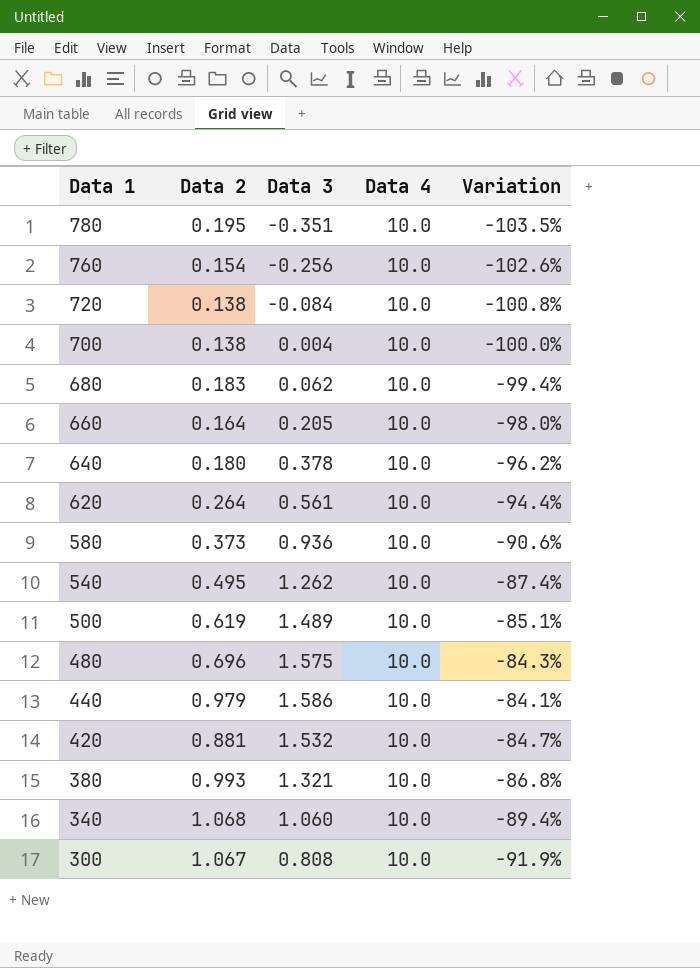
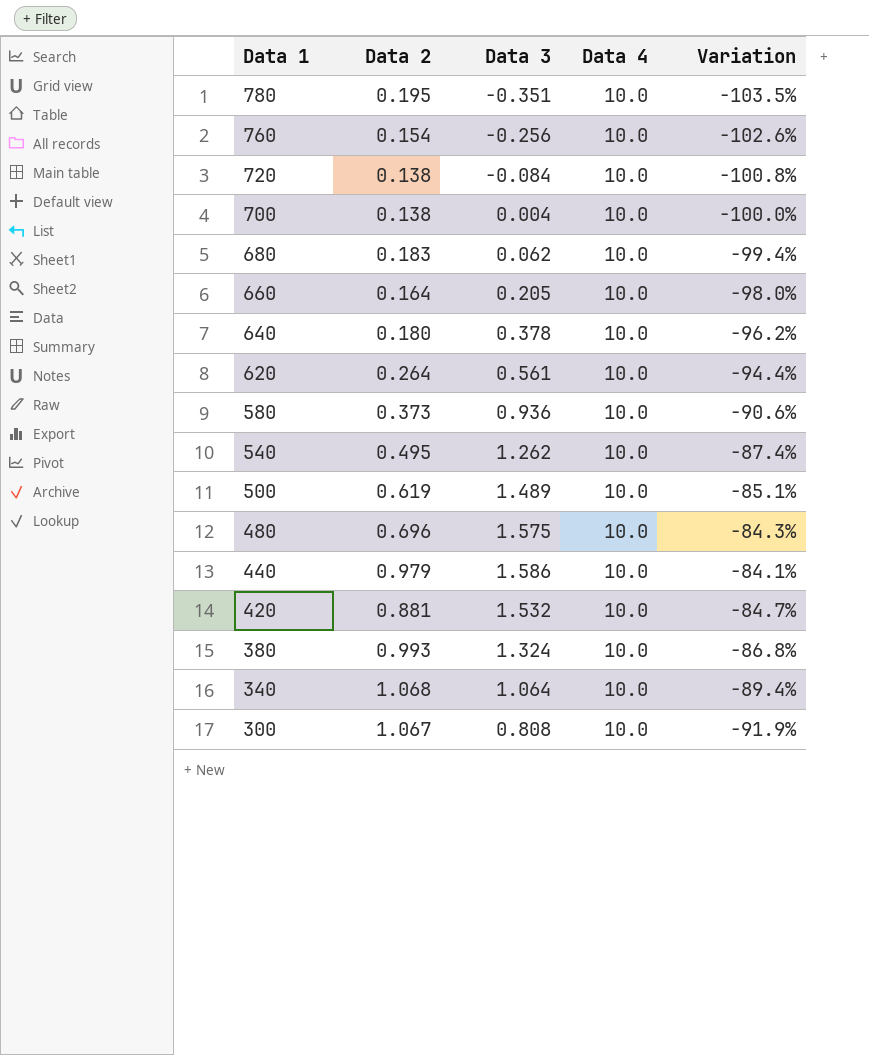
380 | Data 3: 1.321 -> 1.324
340 | Data 3: 1.060 -> 1.064

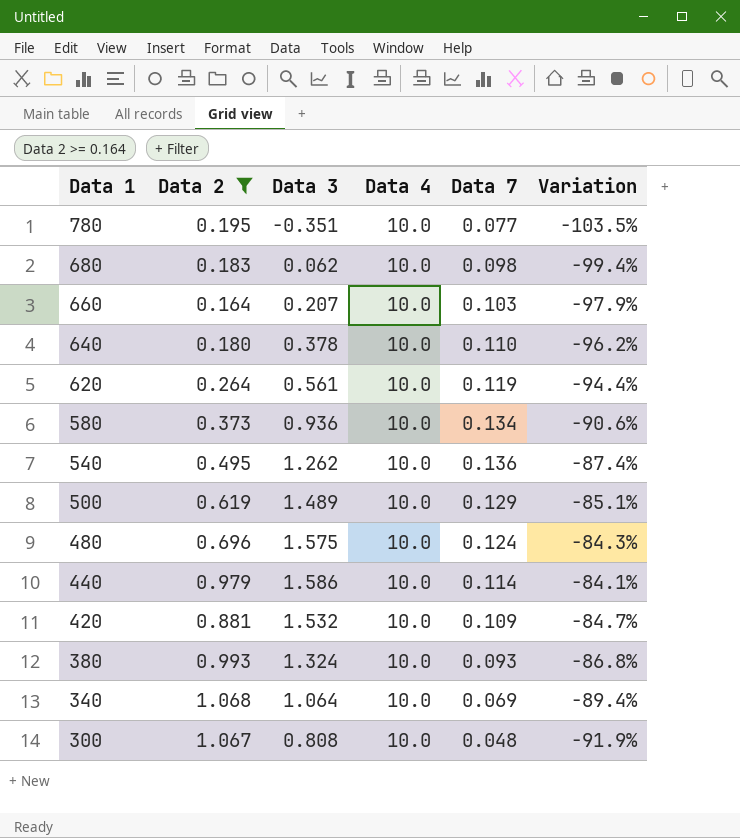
filter: none -> Data 2 >= 0.164
column Data 7 | position: none -> 5
660 | Data 3: 0.205 -> 0.207
660 | Variation: -98.0% -> -97.9%

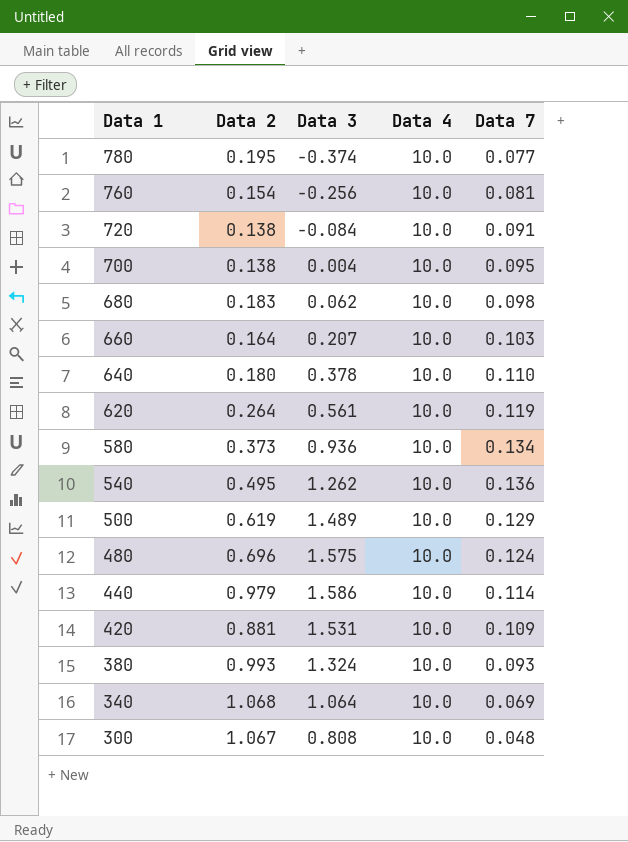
filter: Data 2 >= 0.164 -> none
column Variation | formula: ([Data 3] - [Data 4]) / [Data 4] -> none
780 | Data 3: -0.351 -> -0.374
420 | Data 3: 1.532 -> 1.531

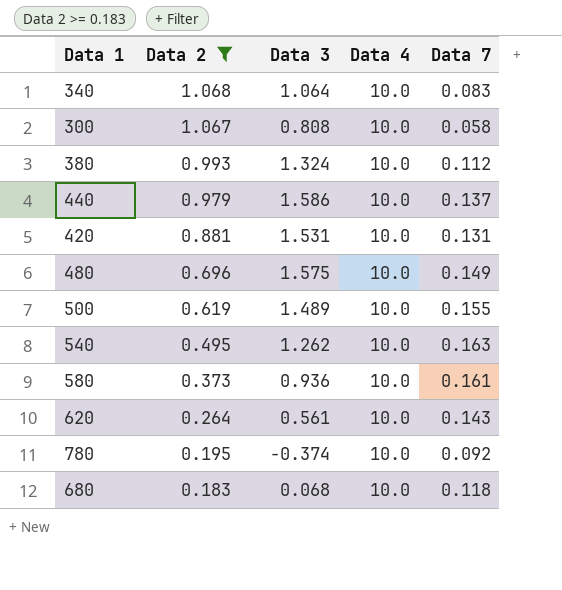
filter: none -> Data 2 >= 0.183
row order: Data 1 descending -> Data 2 descending
340 | Data 7: 0.069 -> 0.083
300 | Data 7: 0.048 -> 0.058
380 | Data 7: 0.093 -> 0.112
440 | Data 7: 0.114 -> 0.137
420 | Data 7: 0.109 -> 0.131
480 | Data 7: 0.124 -> 0.149
500 | Data 7: 0.129 -> 0.155
540 | Data 7: 0.136 -> 0.163
580 | Data 7: 0.134 -> 0.161
620 | Data 7: 0.119 -> 0.143
780 | Data 7: 0.077 -> 0.092
680 | Data 3: 0.062 -> 0.068
680 | Data 7: 0.098 -> 0.118

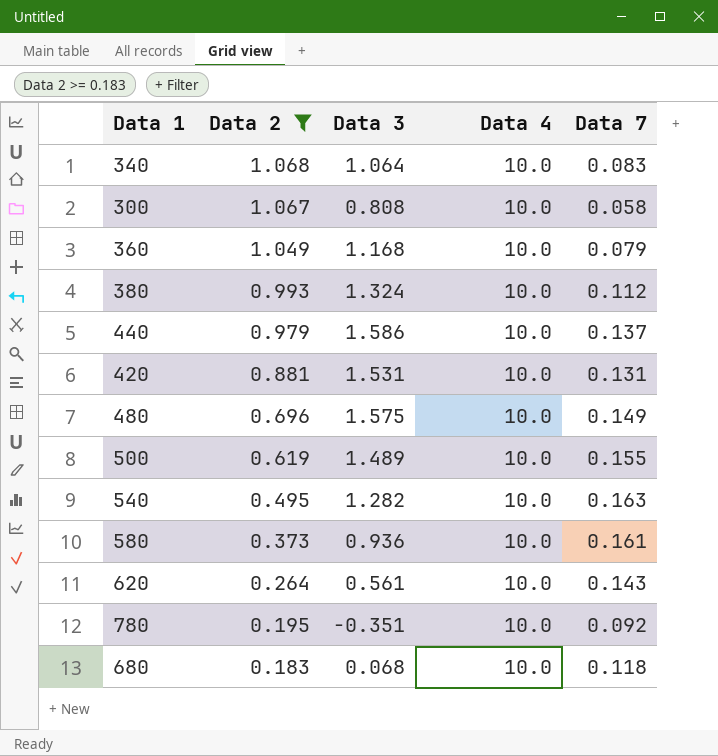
row 360: none -> 1.049 | 1.168 | 10.0 | 0.079
540 | Data 3: 1.262 -> 1.282
780 | Data 3: -0.374 -> -0.351

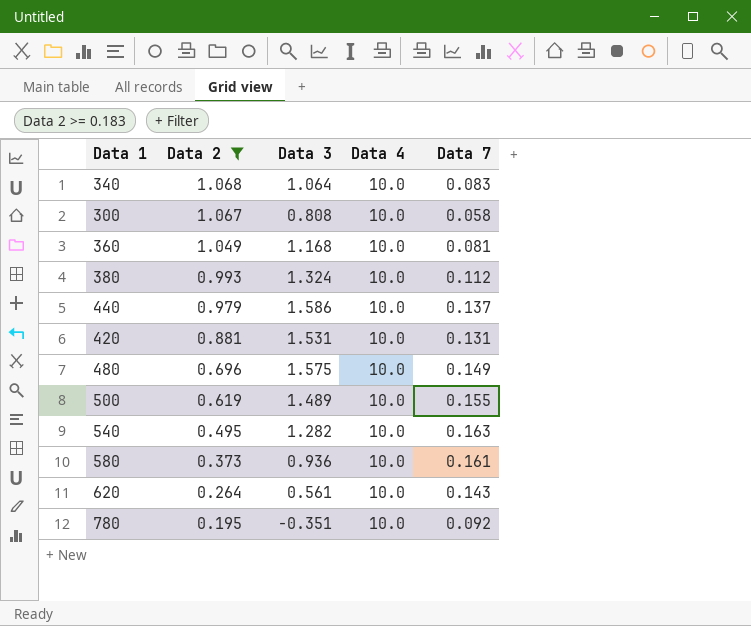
row 680: 0.183 | 0.068 | 10.0 | 0.118 -> none
360 | Data 7: 0.079 -> 0.081

